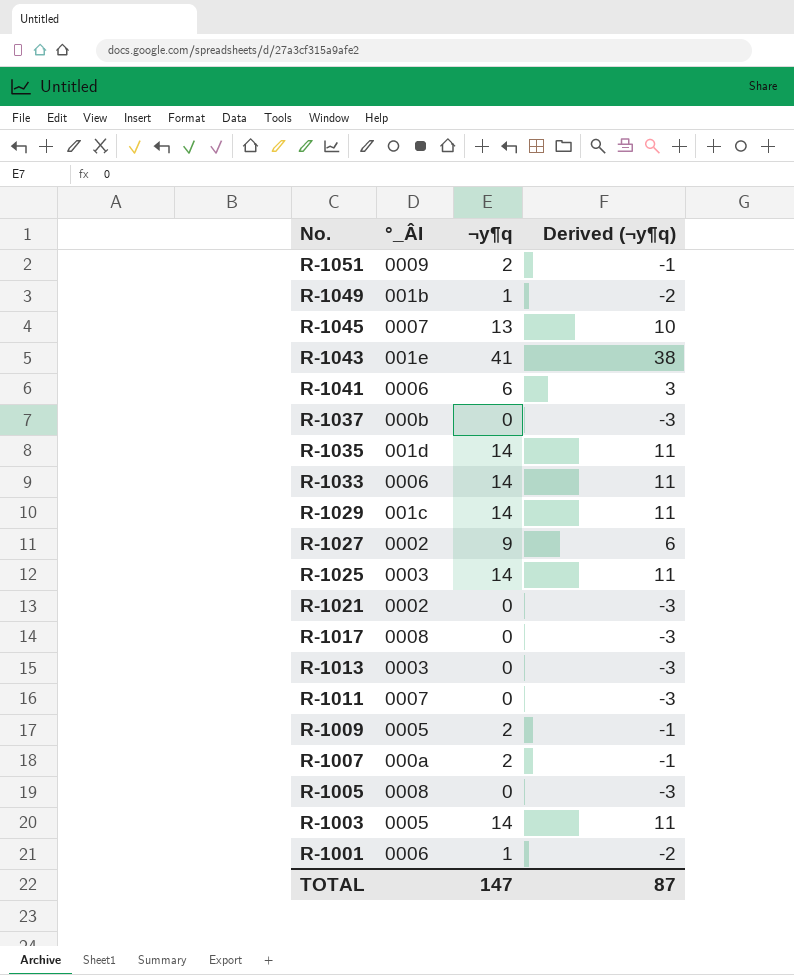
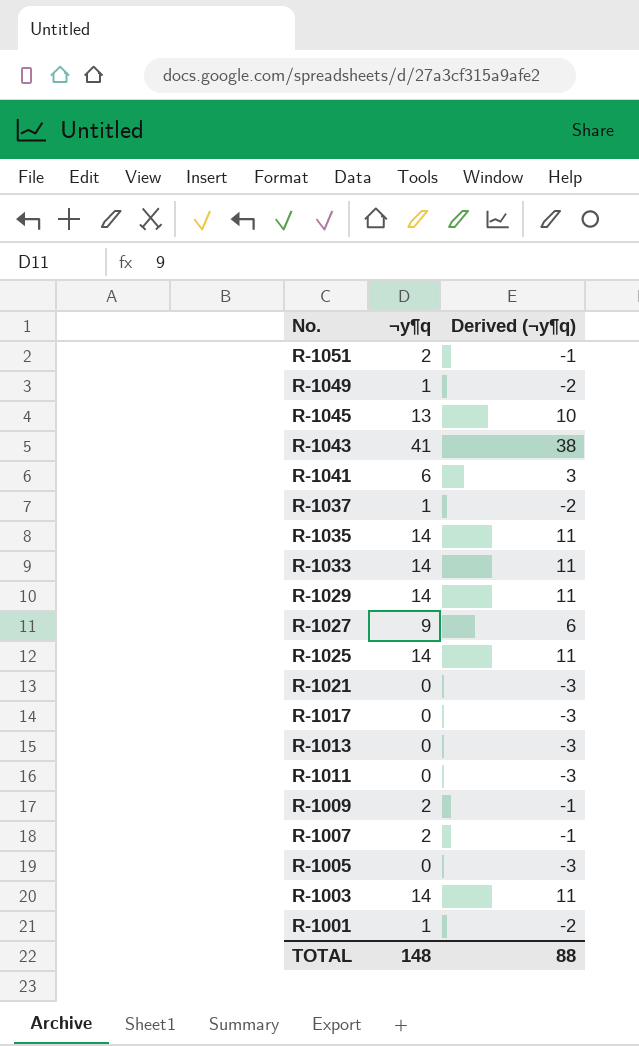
column °_ÂI | position: 2 -> none
R-1037 | ¬y¶q: 0 -> 1
R-1037 | Derived (¬y¶q): -3 -> -2
TOTAL | ¬y¶q: 147 -> 148
TOTAL | Derived (¬y¶q): 87 -> 88

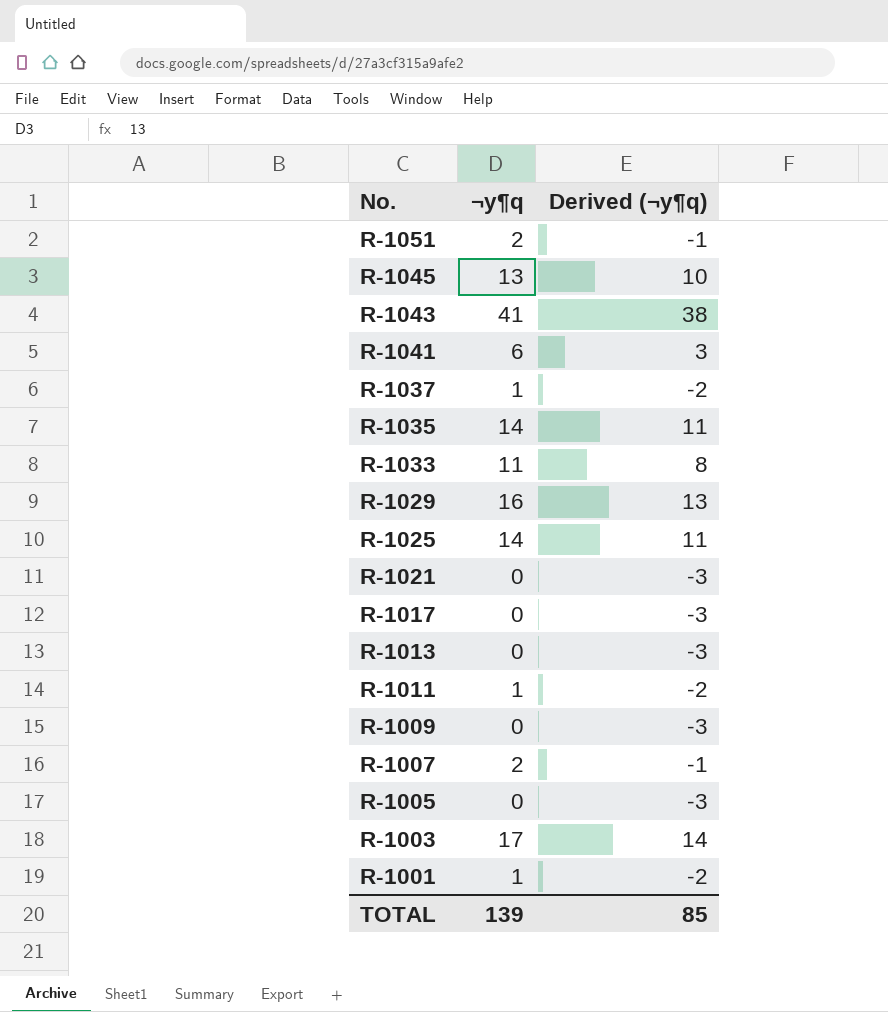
row R-1049: 1 | -2 -> none
row R-1027: 9 | 6 -> none
R-1033 | ¬y¶q: 14 -> 11
R-1033 | Derived (¬y¶q): 11 -> 8
R-1029 | ¬y¶q: 14 -> 16
R-1029 | Derived (¬y¶q): 11 -> 13
R-1011 | ¬y¶q: 0 -> 1
R-1011 | Derived (¬y¶q): -3 -> -2
R-1009 | ¬y¶q: 2 -> 0
R-1009 | Derived (¬y¶q): -1 -> -3
R-1003 | ¬y¶q: 14 -> 17
R-1003 | Derived (¬y¶q): 11 -> 14
TOTAL | ¬y¶q: 148 -> 139
TOTAL | Derived (¬y¶q): 88 -> 85

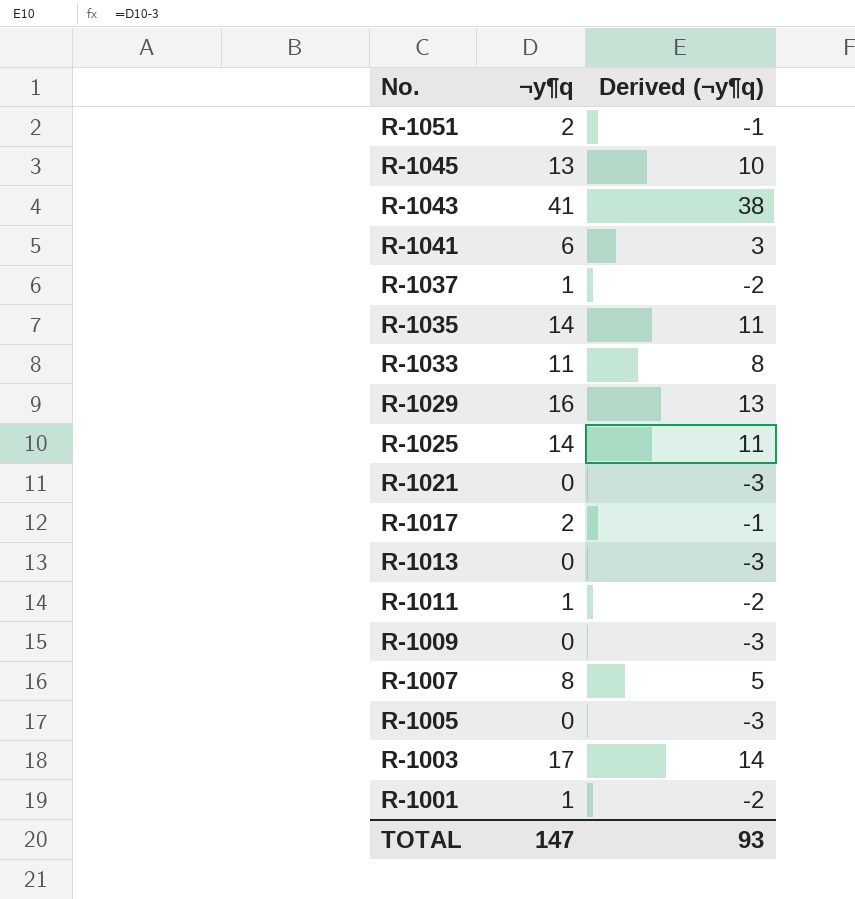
R-1017 | ¬y¶q: 0 -> 2
R-1017 | Derived (¬y¶q): -3 -> -1
R-1007 | ¬y¶q: 2 -> 8
R-1007 | Derived (¬y¶q): -1 -> 5
TOTAL | ¬y¶q: 139 -> 147
TOTAL | Derived (¬y¶q): 85 -> 93

